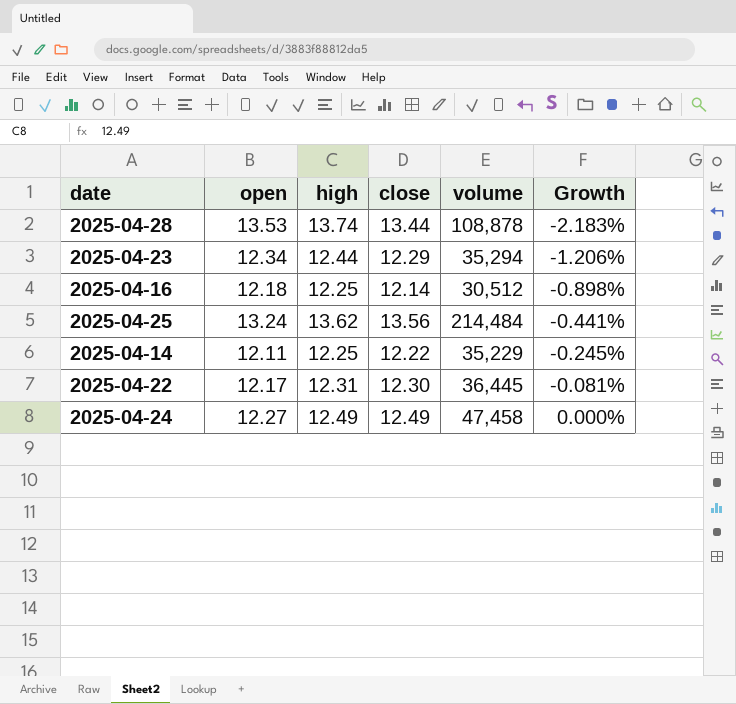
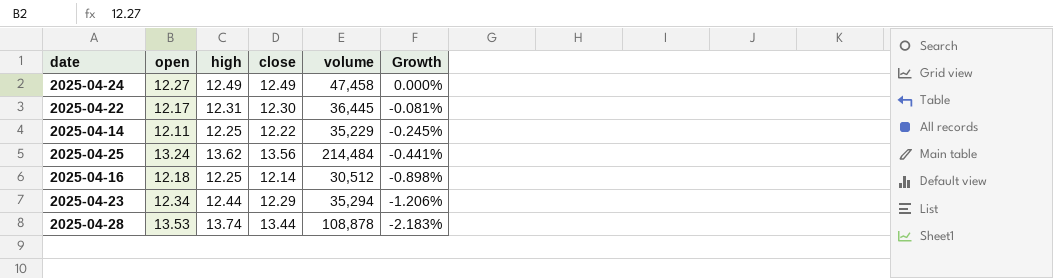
row order: Growth ascending -> Growth descending

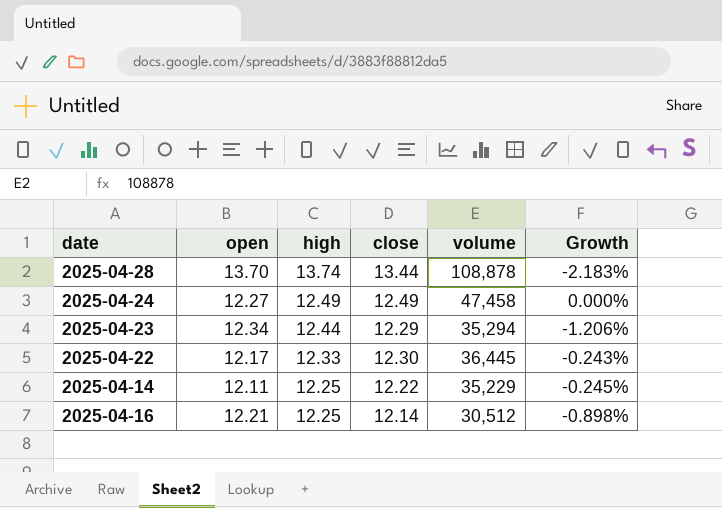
row order: Growth descending -> high descending
row 2025-04-25: 13.24 | 13.62 | 13.56 | 214,484 | -0.441% -> none
2025-04-28 | open: 13.53 -> 13.70
2025-04-22 | high: 12.31 -> 12.33
2025-04-22 | Growth: -0.081% -> -0.243%
2025-04-16 | open: 12.18 -> 12.21

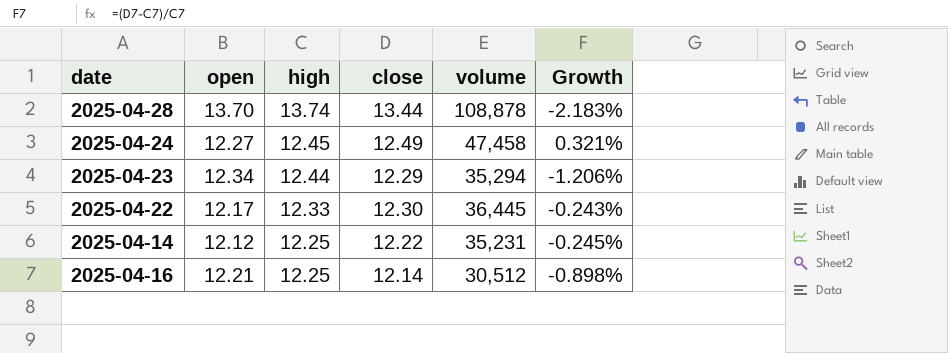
2025-04-24 | high: 12.49 -> 12.45
2025-04-24 | Growth: 0.000% -> 0.321%
2025-04-14 | open: 12.11 -> 12.12
2025-04-14 | volume: 35,229 -> 35,231

